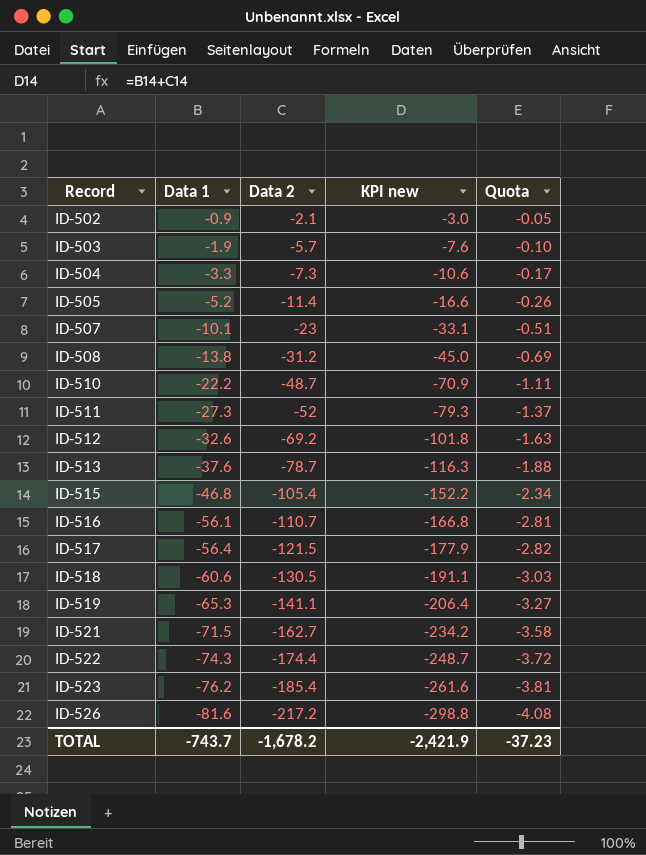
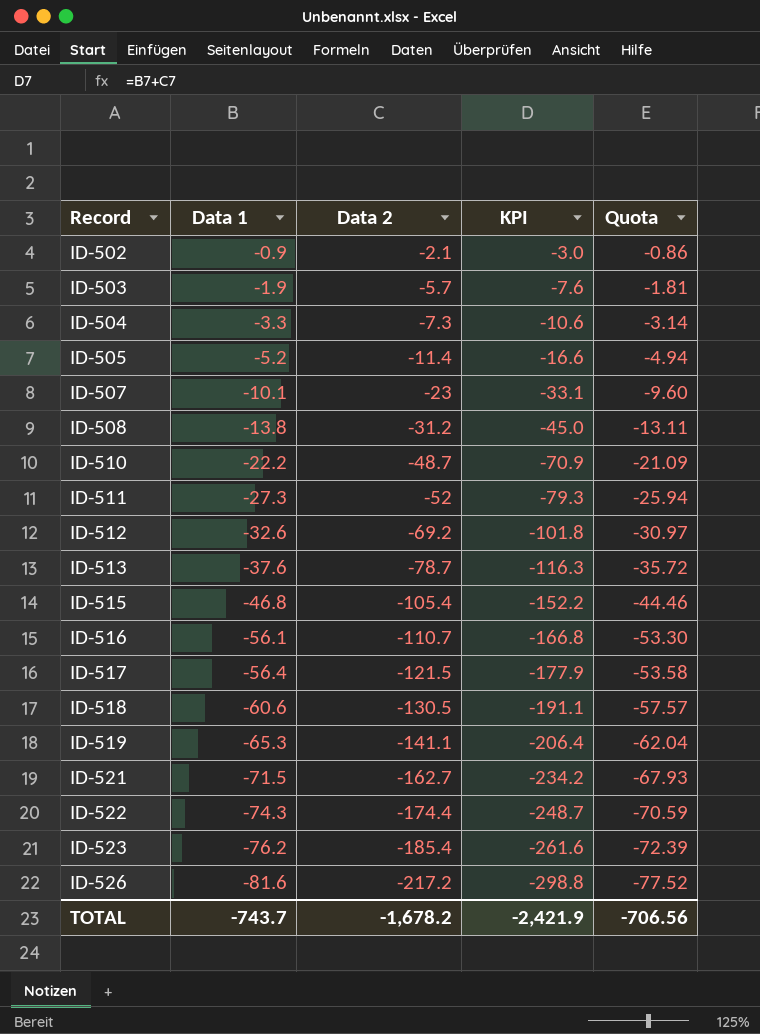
column name: KPI new -> KPI
column Quota | formula: [Data 1] * 0.05 -> [Data 1] * 0.95
TOTAL | Quota: -37.23 -> -706.56

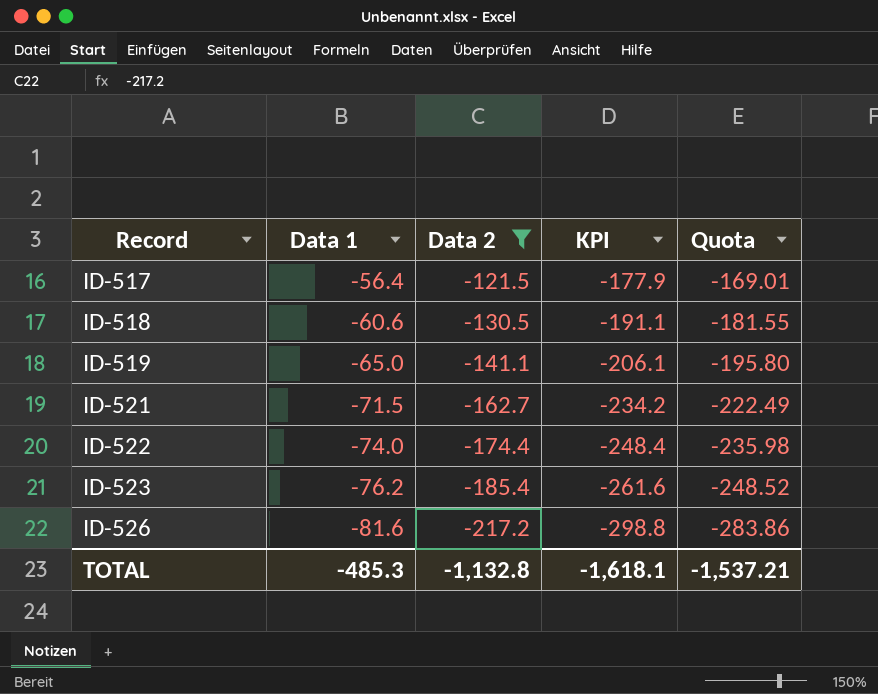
filter: none -> Data 2 <= -121.5
column Quota | formula: [Data 1] * 0.95 -> [KPI] * 0.95
ID-519 | Data 1: -65.3 -> -65.0
ID-519 | KPI: -206.4 -> -206.1
ID-522 | Data 1: -74.3 -> -74.0
ID-522 | KPI: -248.7 -> -248.4
TOTAL | Data 1: -743.7 -> -485.3
TOTAL | Data 2: -1,678.2 -> -1,132.8
TOTAL | KPI: -2,421.9 -> -1,618.1
TOTAL | Quota: -706.56 -> -1,537.21

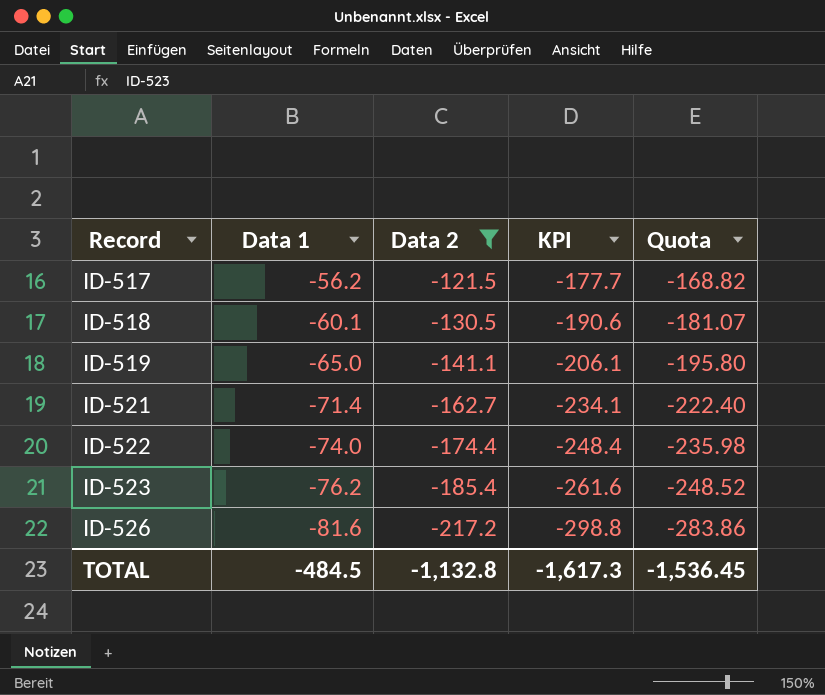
ID-517 | Data 1: -56.4 -> -56.2
ID-517 | KPI: -177.9 -> -177.7
ID-517 | Quota: -169.01 -> -168.82
ID-518 | Data 1: -60.6 -> -60.1
ID-518 | KPI: -191.1 -> -190.6
ID-518 | Quota: -181.55 -> -181.07
ID-521 | Data 1: -71.5 -> -71.4
ID-521 | KPI: -234.2 -> -234.1
ID-521 | Quota: -222.49 -> -222.40
TOTAL | Data 1: -485.3 -> -484.5
TOTAL | KPI: -1,618.1 -> -1,617.3
TOTAL | Quota: -1,537.21 -> -1,536.45

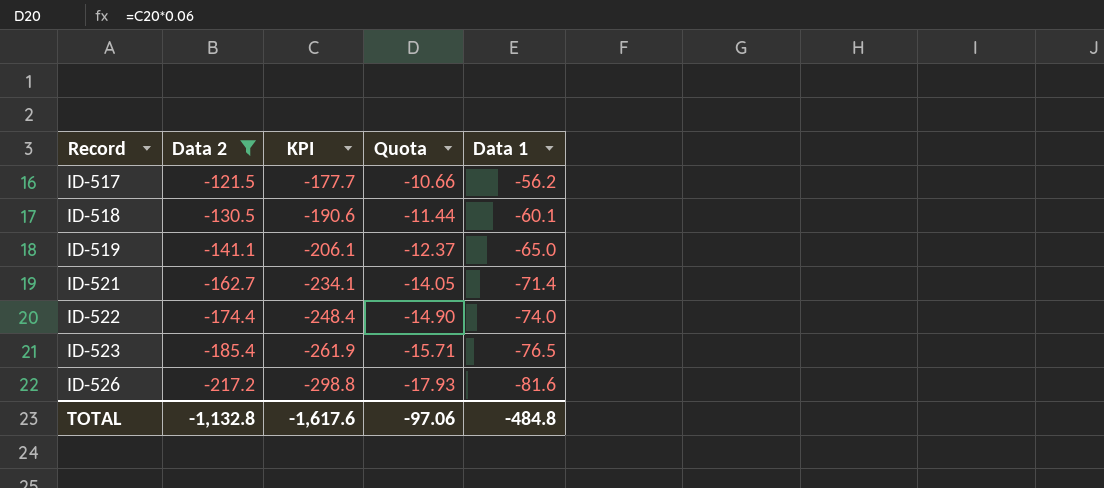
column Quota | formula: [KPI] * 0.95 -> [KPI] * 0.06
column Data 1 | position: 2 -> 5
ID-523 | KPI: -261.6 -> -261.9
ID-523 | Data 1: -76.2 -> -76.5
TOTAL | KPI: -1,617.3 -> -1,617.6
TOTAL | Quota: -1,536.45 -> -97.06
TOTAL | Data 1: -484.5 -> -484.8

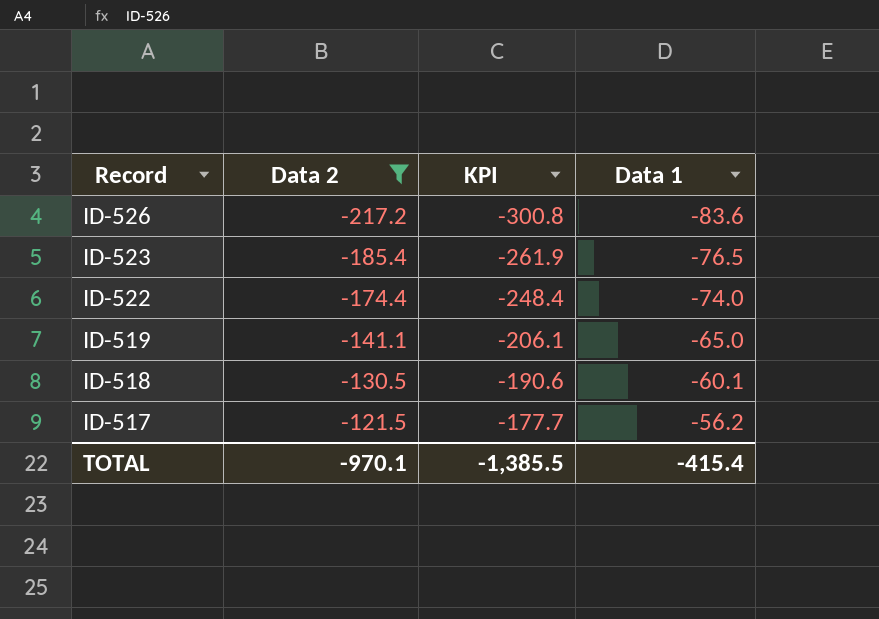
row order: Record ascending -> Record descending
column Quota | formula: [KPI] * 0.06 -> none
row ID-521: -162.7 | -234.1 | -14.05 | -71.4 -> none
ID-526 | KPI: -298.8 -> -300.8
ID-526 | Data 1: -81.6 -> -83.6
TOTAL | Data 2: -1,132.8 -> -970.1
TOTAL | KPI: -1,617.6 -> -1,385.5
TOTAL | Data 1: -484.8 -> -415.4

